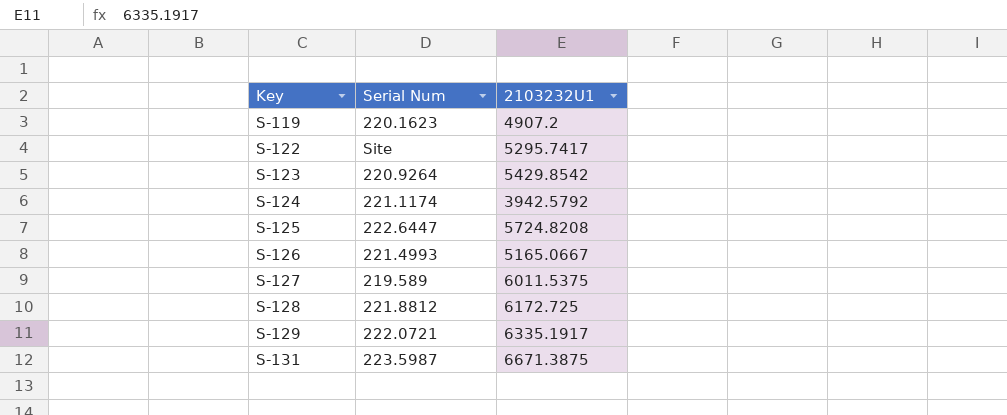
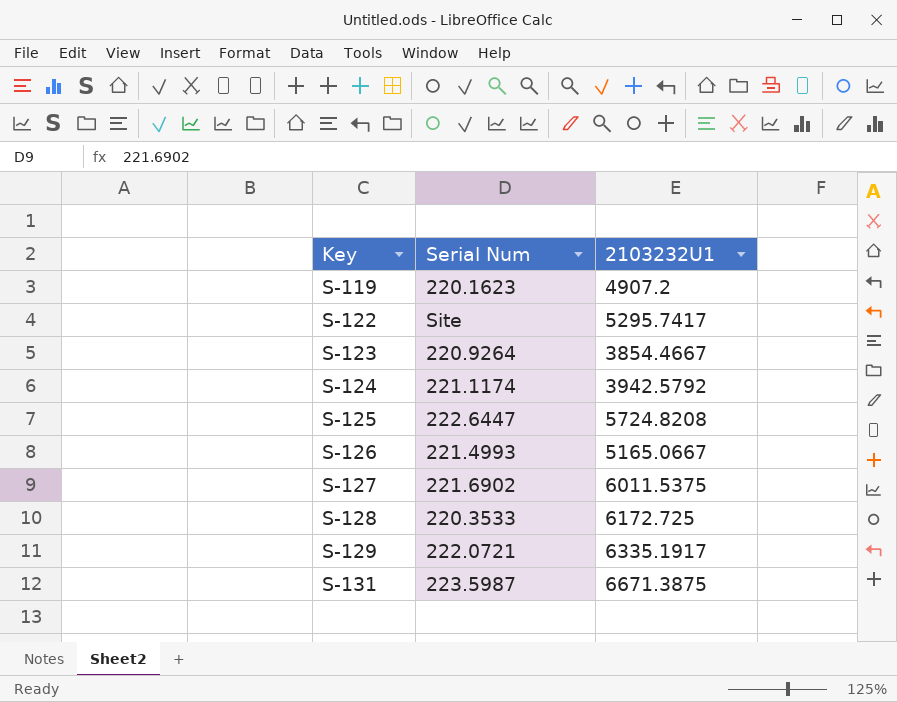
S-123 | 2103232U1: 5429.8542 -> 3854.4667
S-127 | Serial Num: 219.589 -> 221.6902
S-128 | Serial Num: 221.8812 -> 220.3533

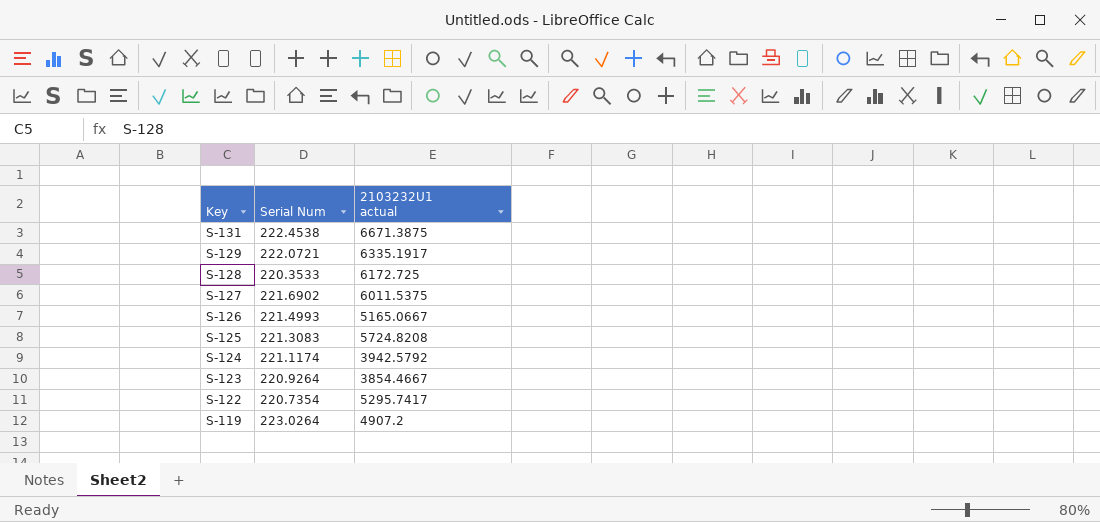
row order: Key ascending -> Key descending
column name: 2103232U1 -> 2103232U1 actual
S-131 | Serial Num: 223.5987 -> 222.4538
S-125 | Serial Num: 222.6447 -> 221.3083
S-122 | Serial Num: Site -> 220.7354
S-119 | Serial Num: 220.1623 -> 223.0264

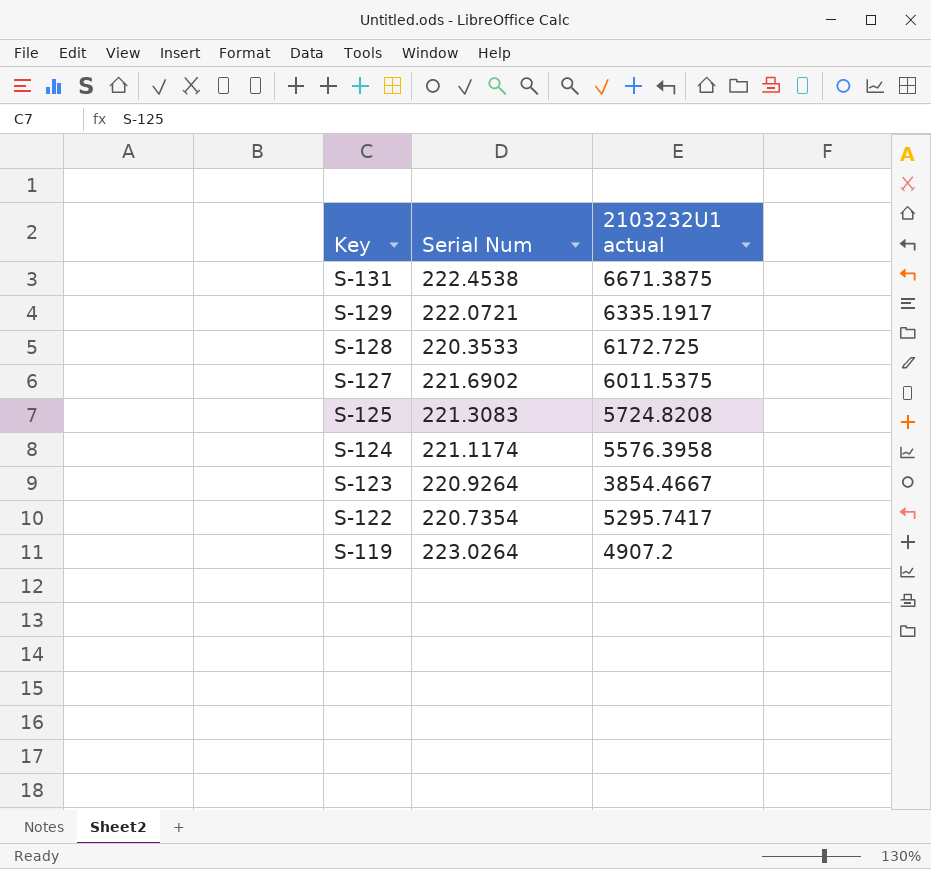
row S-126: 221.4993 | 5165.0667 -> none
S-124 | 2103232U1 actual: 3942.5792 -> 5576.3958

